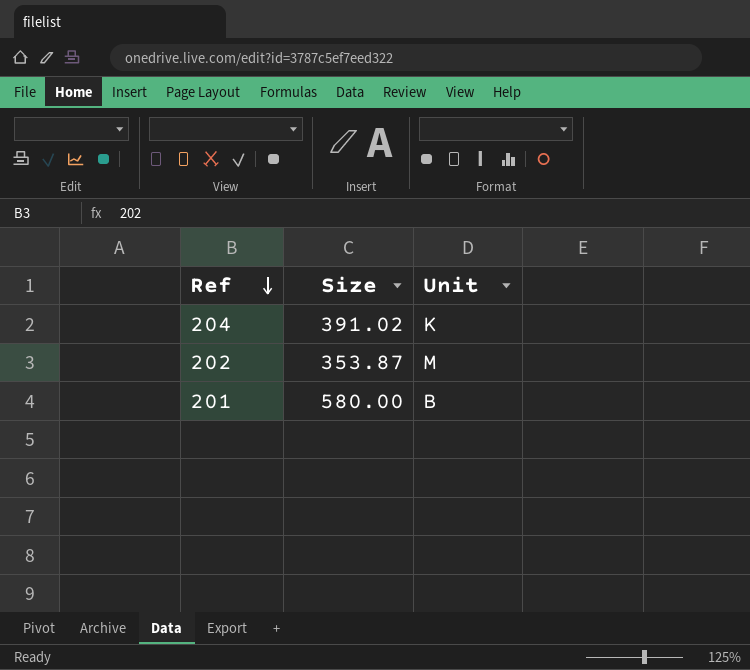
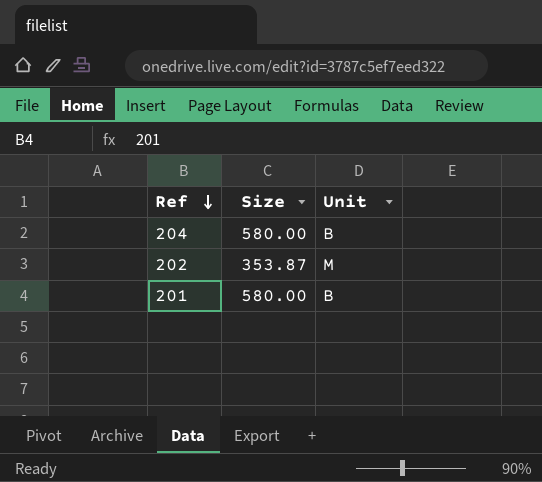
204 | Size: 391.02 -> 580.00
204 | Unit: K -> B

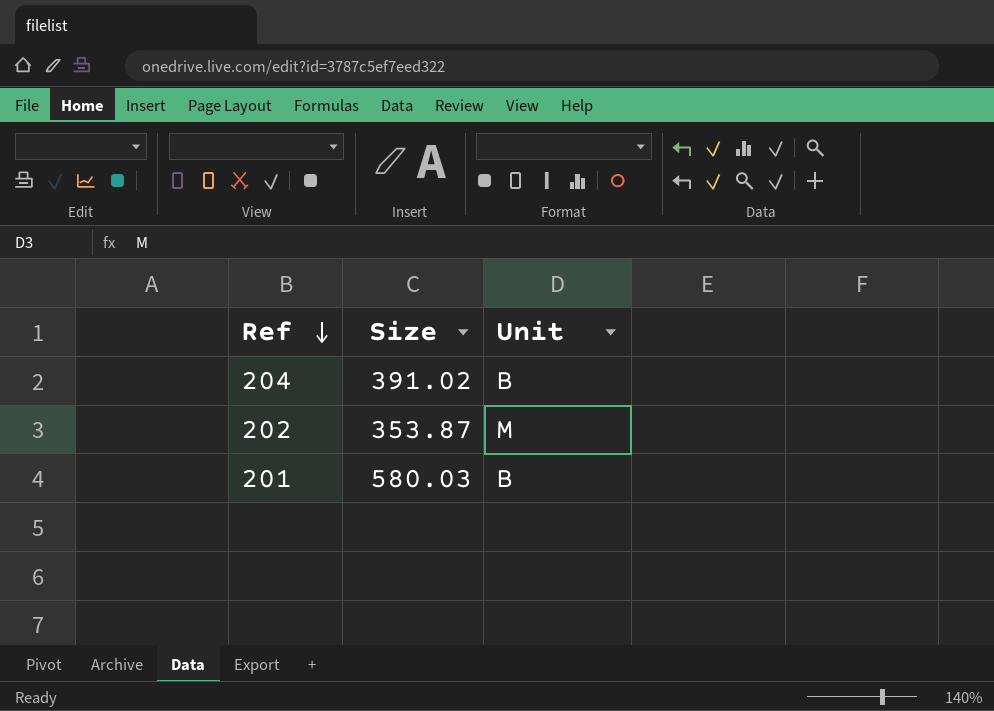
204 | Size: 580.00 -> 391.02
201 | Size: 580.00 -> 580.03

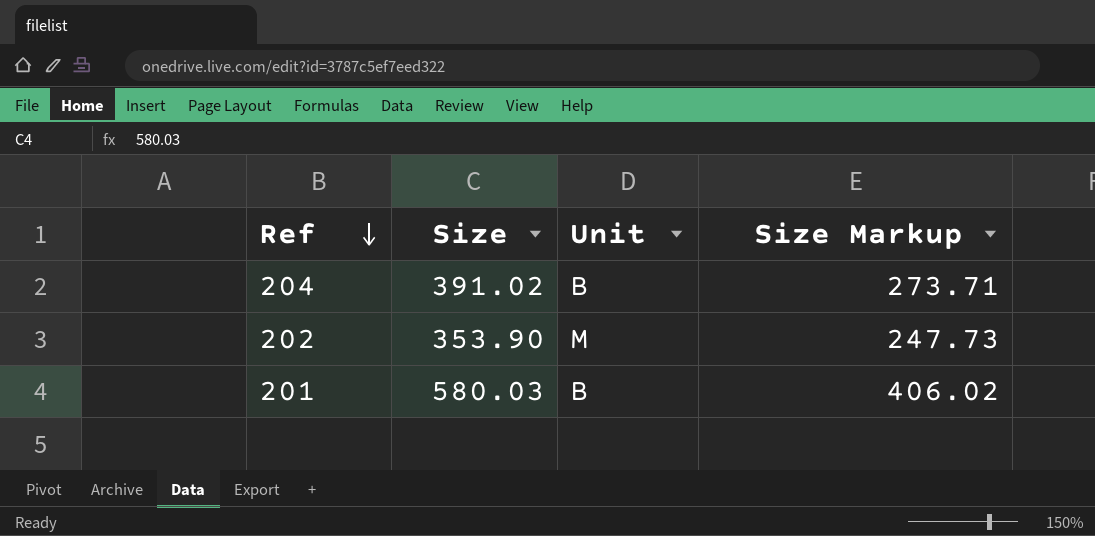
column Size Markup | formula: none -> [Size] * 0.7
202 | Size: 353.87 -> 353.90

